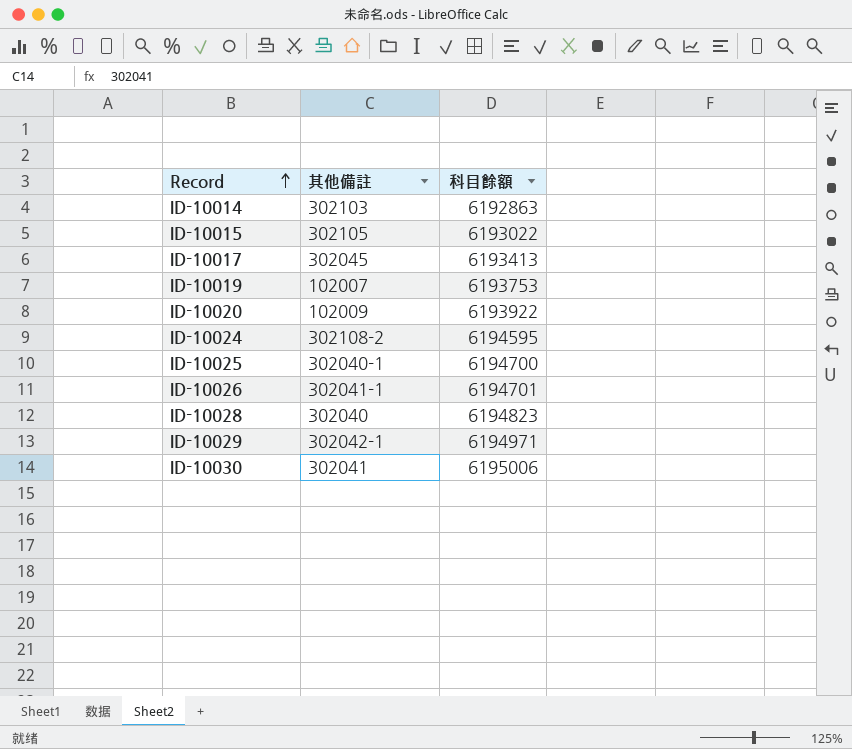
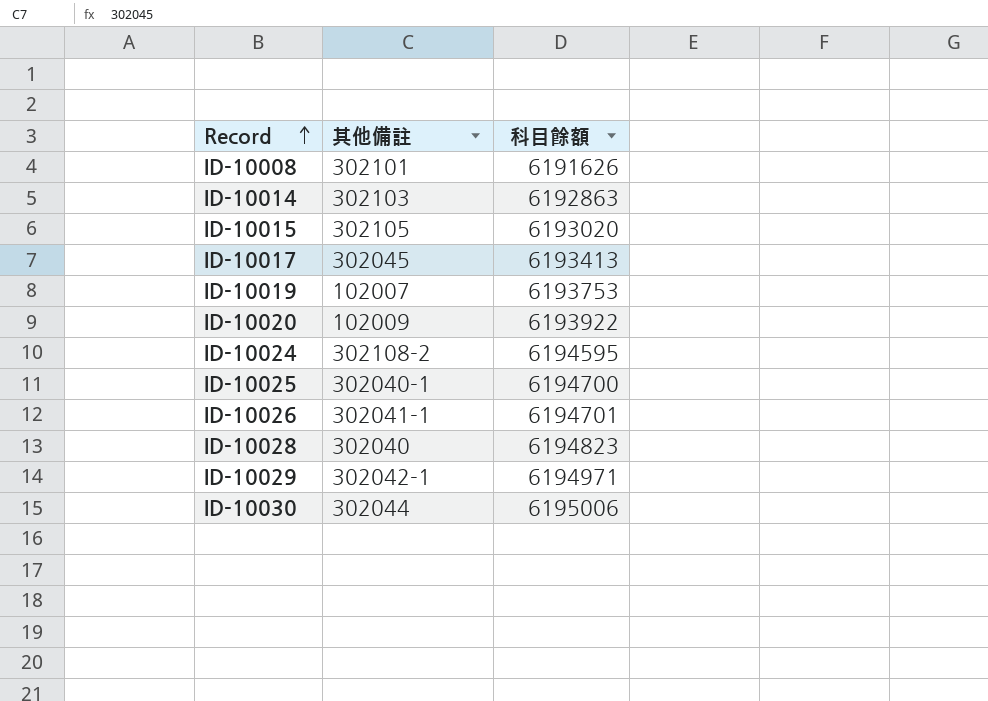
row ID-10008: none -> 302101 | 6191626
ID-10015 | 科目餘額: 6193022 -> 6193020
ID-10030 | 其他備註: 302041 -> 302044

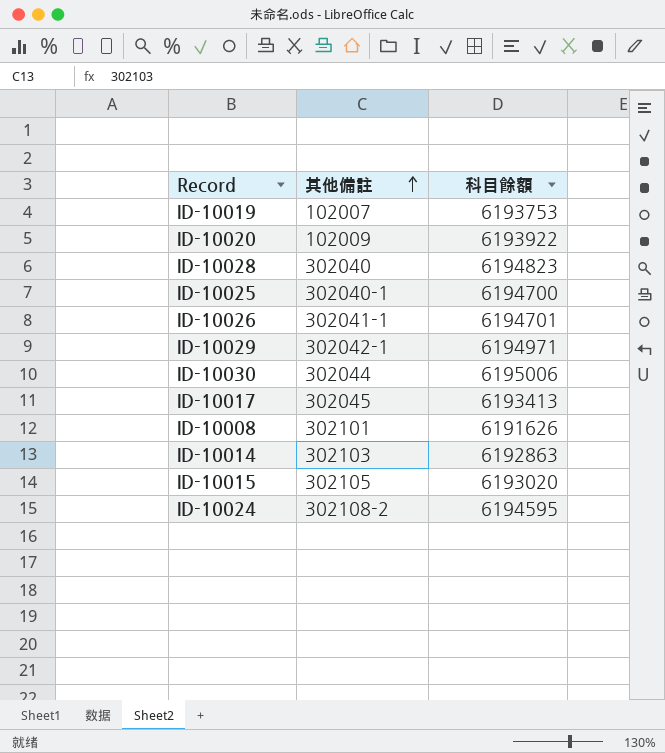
row order: Record ascending -> 其他備註 ascending

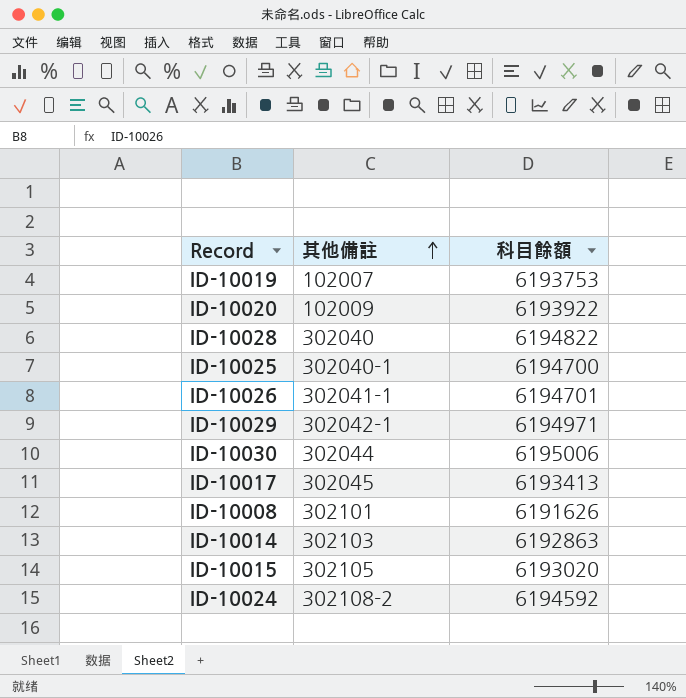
ID-10028 | 科目餘額: 6194823 -> 6194822
ID-10024 | 科目餘額: 6194595 -> 6194592

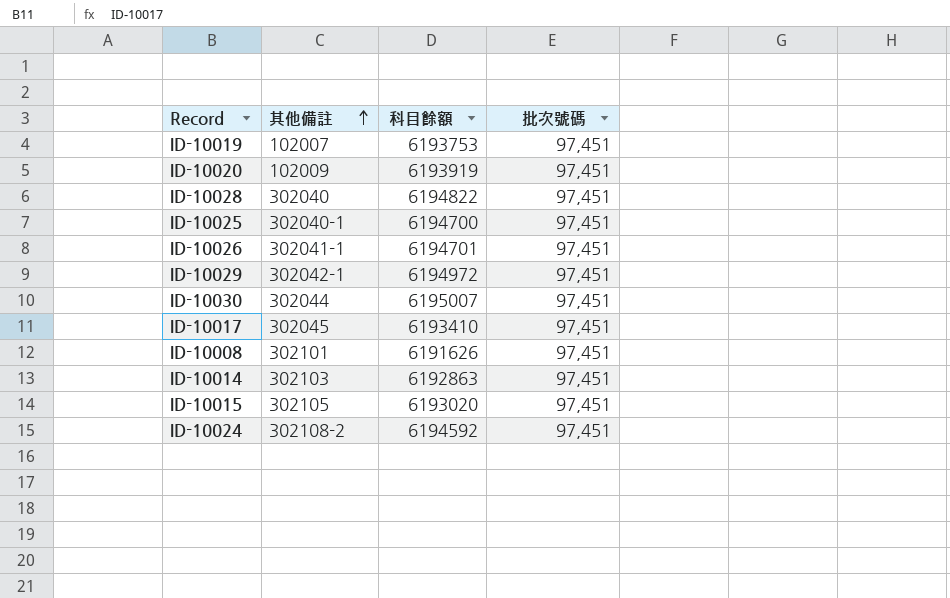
column 批次號碼 | position: none -> 4
ID-10020 | 科目餘額: 6193922 -> 6193919
ID-10029 | 科目餘額: 6194971 -> 6194972
ID-10030 | 科目餘額: 6195006 -> 6195007
ID-10017 | 科目餘額: 6193413 -> 6193410

